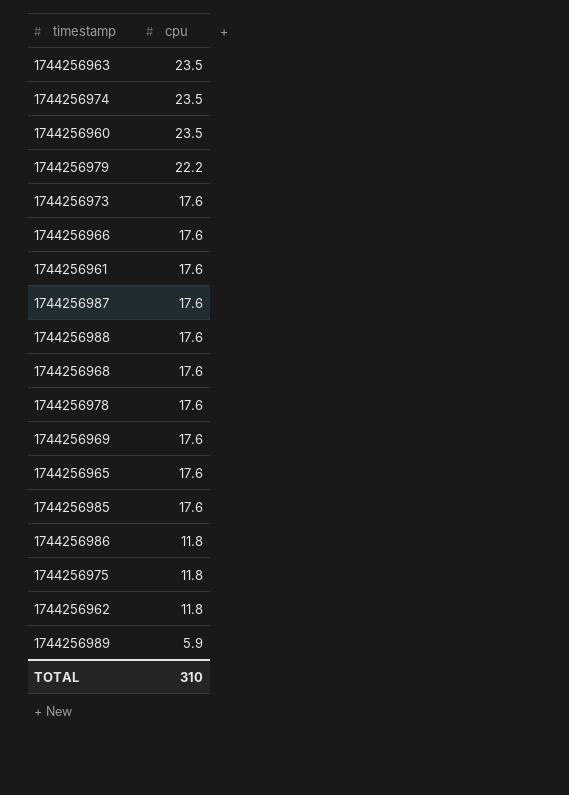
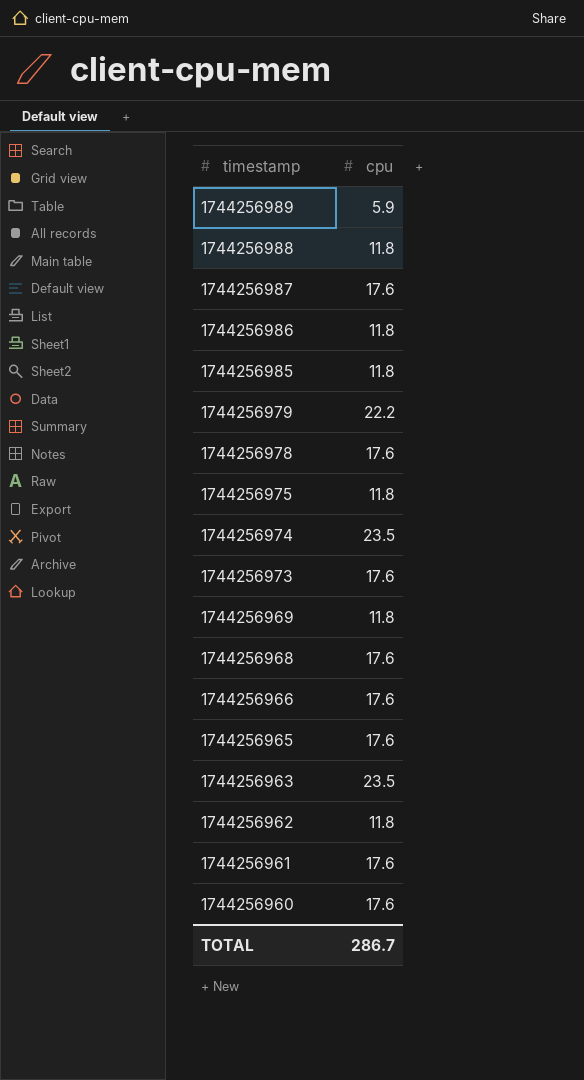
row order: cpu descending -> timestamp descending
1744256988 | cpu: 17.6 -> 11.8
1744256985 | cpu: 17.6 -> 11.8
1744256969 | cpu: 17.6 -> 11.8
1744256960 | cpu: 23.5 -> 17.6
TOTAL | cpu: 310 -> 286.7

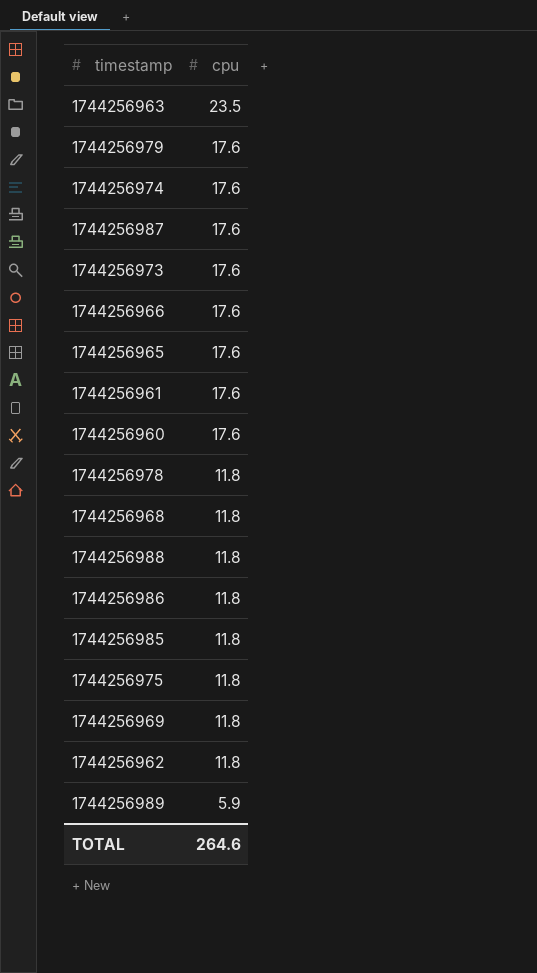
row order: timestamp descending -> cpu descending
1744256979 | cpu: 22.2 -> 17.6
1744256974 | cpu: 23.5 -> 17.6
1744256978 | cpu: 17.6 -> 11.8
1744256968 | cpu: 17.6 -> 11.8
TOTAL | cpu: 286.7 -> 264.6

